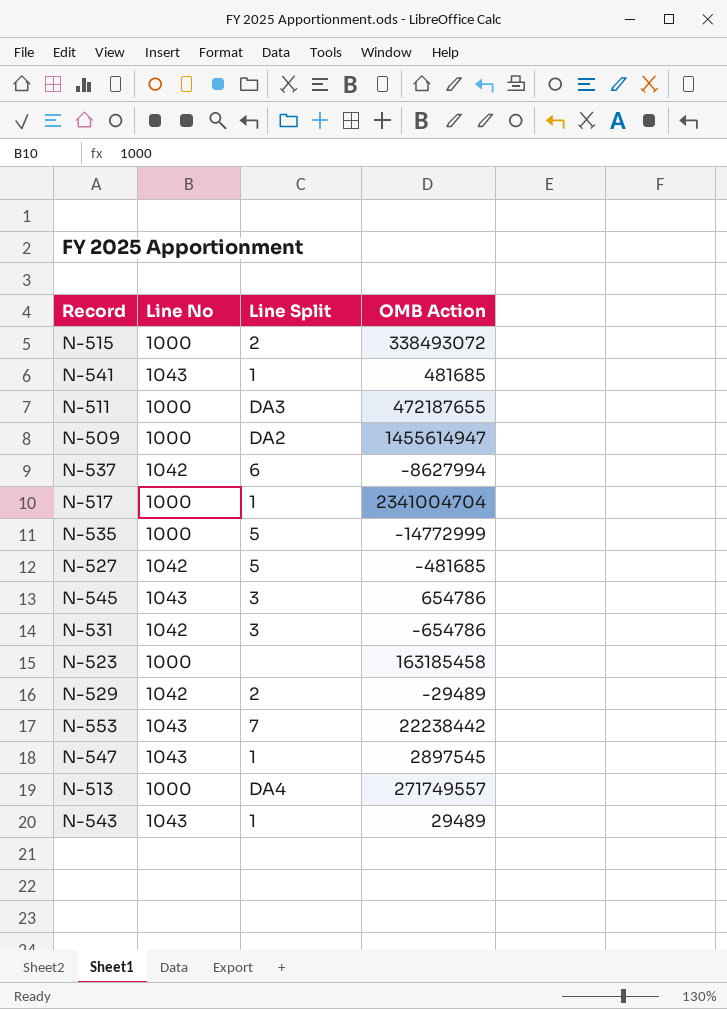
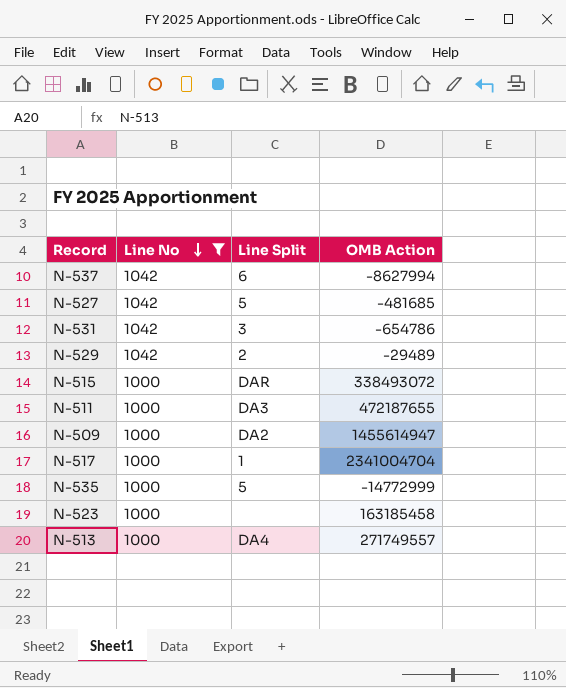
filter: none -> Line No != 1043
row order: none -> Line No descending
N-515 | Line Split: 2 -> DAR

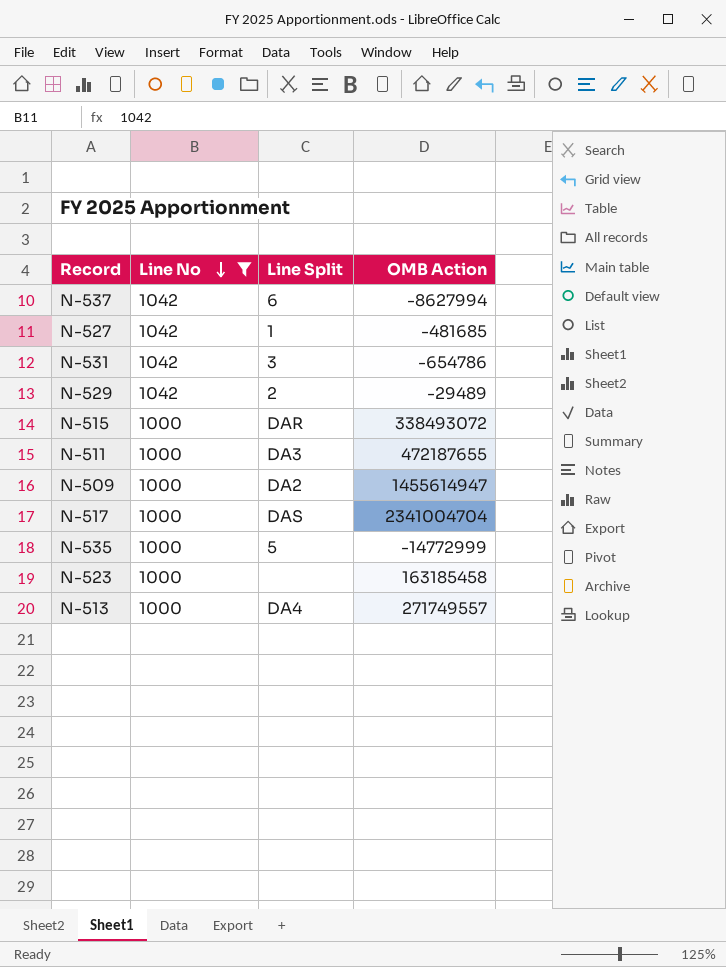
N-527 | Line Split: 5 -> 1
N-517 | Line Split: 1 -> DAS

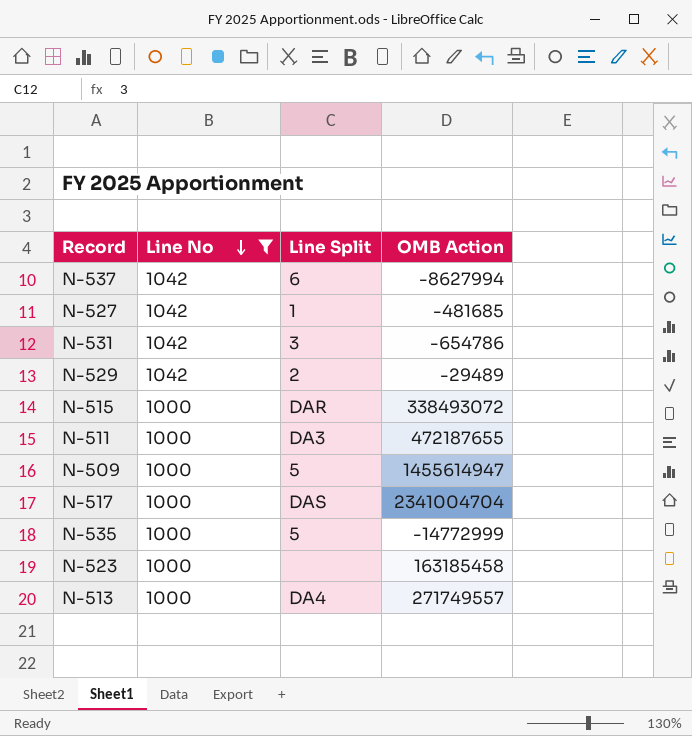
N-509 | Line Split: DA2 -> 5

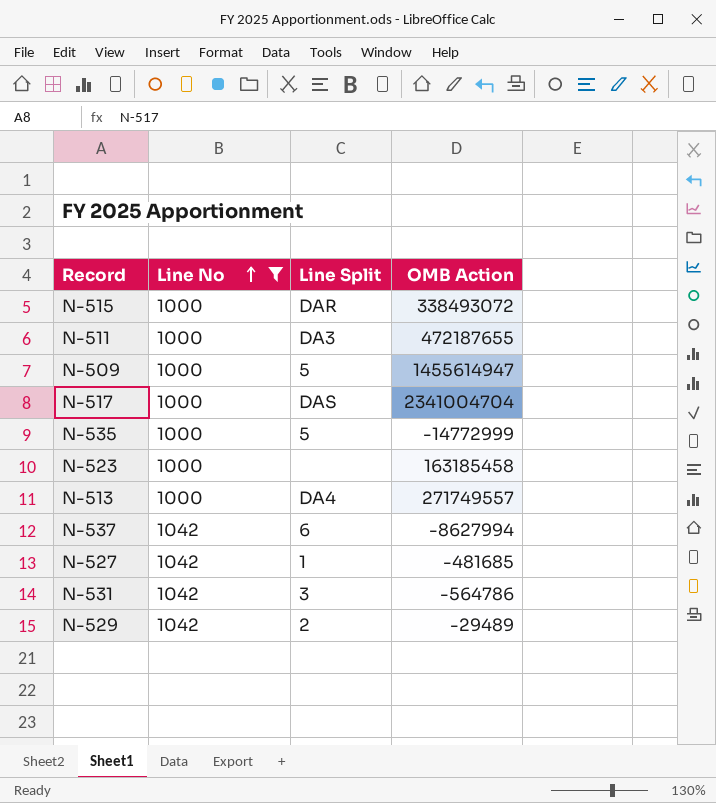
row order: Line No descending -> Line No ascending
N-531 | OMB Action: -654786 -> -564786

